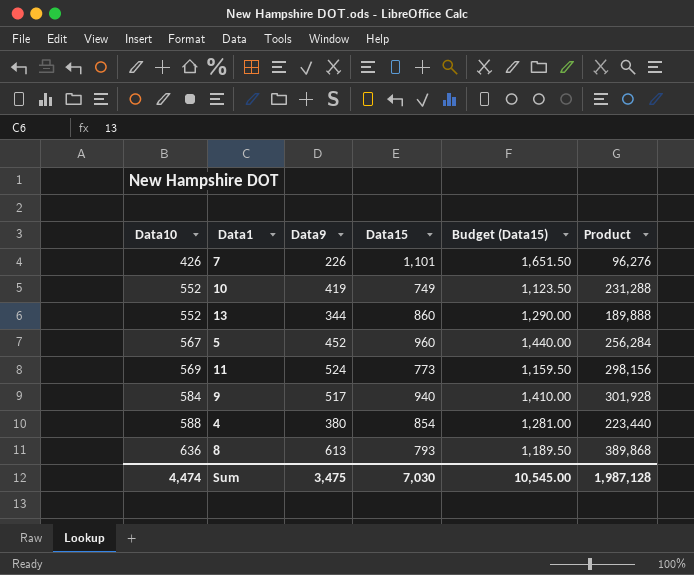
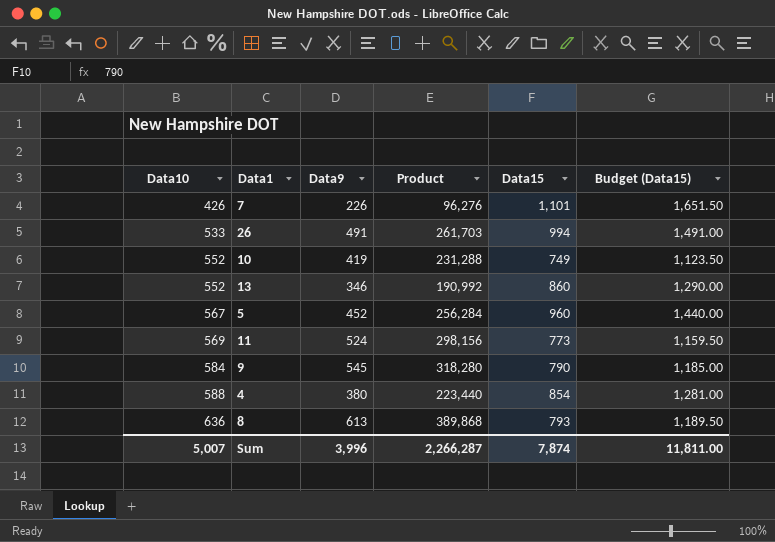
column Product | position: 6 -> 4
row 26: none -> 533 | 491 | 261,703 | 994 | 1,491.00
13 | Data9: 344 -> 346
13 | Product: 189,888 -> 190,992
9 | Data9: 517 -> 545
9 | Product: 301,928 -> 318,280
9 | Data15: 940 -> 790
9 | Budget (Data15): 1,410.00 -> 1,185.00
Sum | Data10: 4,474 -> 5,007
Sum | Data9: 3,475 -> 3,996
Sum | Product: 1,987,128 -> 2,266,287
Sum | Data15: 7,030 -> 7,874
Sum | Budget (Data15): 10,545.00 -> 11,811.00

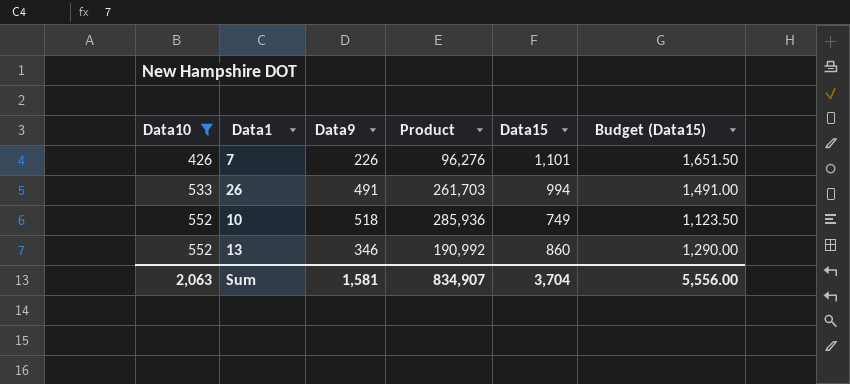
filter: none -> Data10 <= 552
10 | Data9: 419 -> 518
10 | Product: 231,288 -> 285,936
Sum | Data10: 5,007 -> 2,063
Sum | Data9: 3,996 -> 1,581
Sum | Product: 2,266,287 -> 834,907
Sum | Data15: 7,874 -> 3,704
Sum | Budget (Data15): 11,811.00 -> 5,556.00

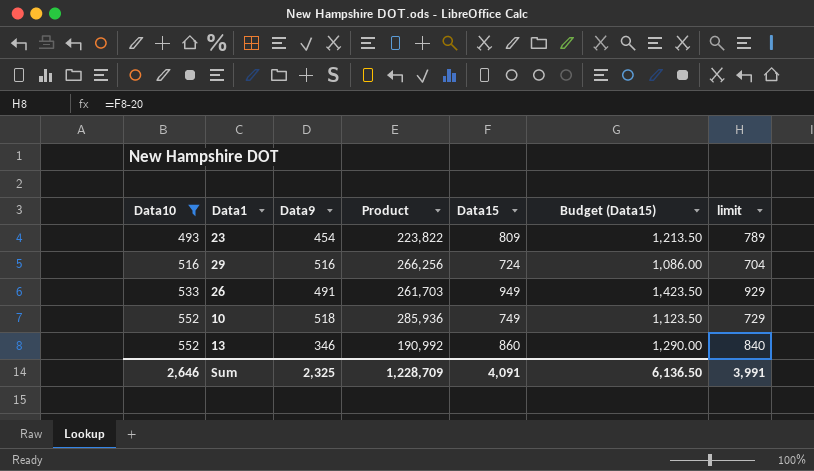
column limit | formula: none -> [Data15] - 20
row 7: 426 | 226 | 96,276 | 1,101 | 1,651.50 -> none
row 23: none -> 493 | 454 | 223,822 | 809 | 1,213.50 | 789
row 29: none -> 516 | 516 | 266,256 | 724 | 1,086.00 | 704
26 | Data15: 994 -> 949
26 | Budget (Data15): 1,491.00 -> 1,423.50
Sum | Data10: 2,063 -> 2,646
Sum | Data9: 1,581 -> 2,325
Sum | Product: 834,907 -> 1,228,709
Sum | Data15: 3,704 -> 4,091
Sum | Budget (Data15): 5,556.00 -> 6,136.50

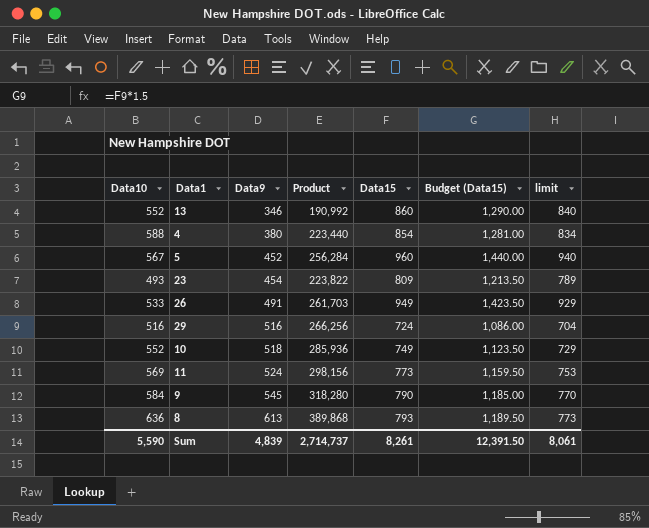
filter: Data10 <= 552 -> none
row order: Data10 ascending -> Data9 ascending
Sum | Data10: 2,646 -> 5,590
Sum | Data9: 2,325 -> 4,839
Sum | Product: 1,228,709 -> 2,714,737
Sum | Data15: 4,091 -> 8,261
Sum | Budget (Data15): 6,136.50 -> 12,391.50
Sum | limit: 3,991 -> 8,061

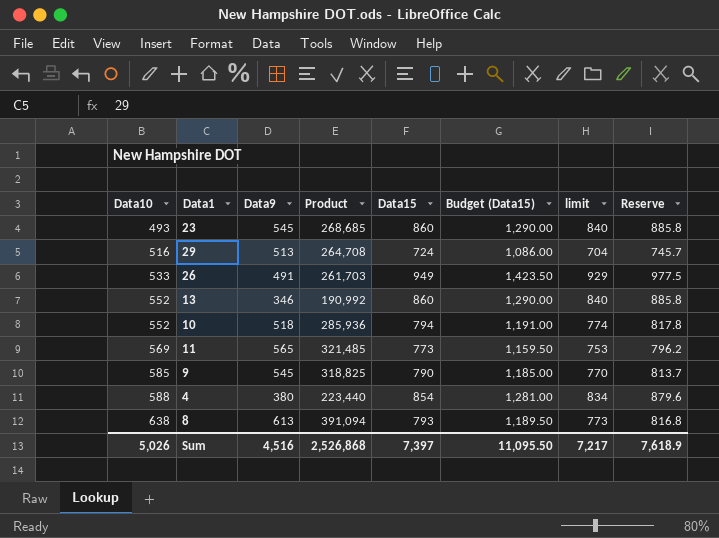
row order: Data9 ascending -> Data10 ascending
column Reserve | formula: none -> [Data15] * 1.03
row 5: 567 | 452 | 256,284 | 960 | 1,440.00 | 940 -> none
23 | Data9: 454 -> 545
23 | Product: 223,822 -> 268,685
23 | Data15: 809 -> 860
23 | Budget (Data15): 1,213.50 -> 1,290.00
23 | limit: 789 -> 840
29 | Data9: 516 -> 513
29 | Product: 266,256 -> 264,708
10 | Data15: 749 -> 794
10 | Budget (Data15): 1,123.50 -> 1,191.00
10 | limit: 729 -> 774
11 | Data9: 524 -> 565
11 | Product: 298,156 -> 321,485
9 | Data10: 584 -> 585
9 | Product: 318,280 -> 318,825
8 | Data10: 636 -> 638
8 | Product: 389,868 -> 391,094
Sum | Data10: 5,590 -> 5,026
Sum | Data9: 4,839 -> 4,516
Sum | Product: 2,714,737 -> 2,526,868
Sum | Data15: 8,261 -> 7,397
Sum | Budget (Data15): 12,391.50 -> 11,095.50
Sum | limit: 8,061 -> 7,217

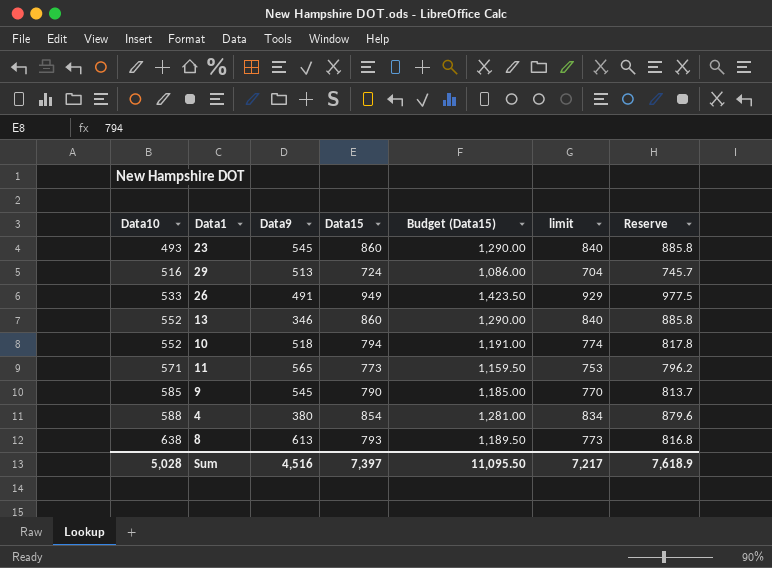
column Product | formula: [Data10] * [Data9] -> none
11 | Data10: 569 -> 571
Sum | Data10: 5,026 -> 5,028

